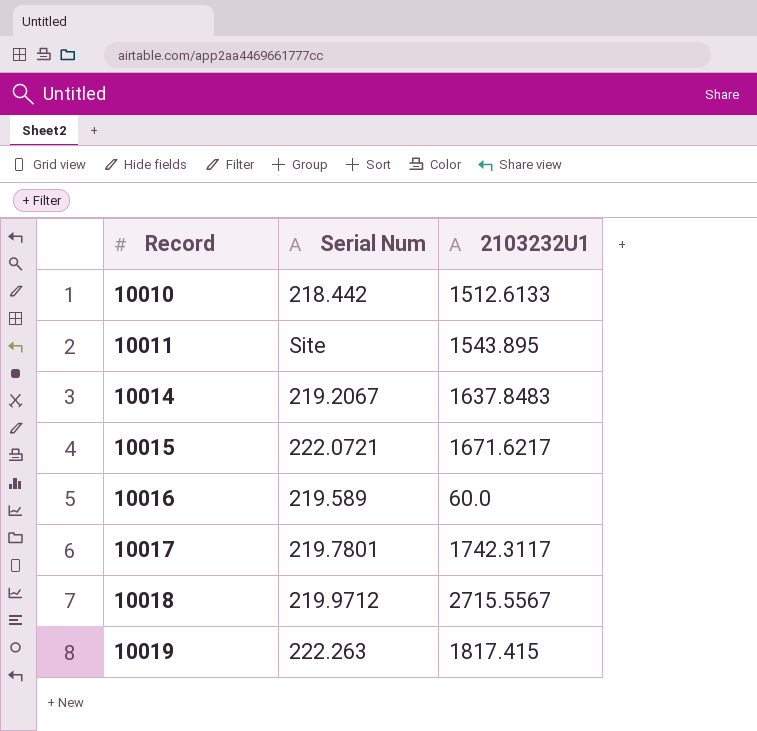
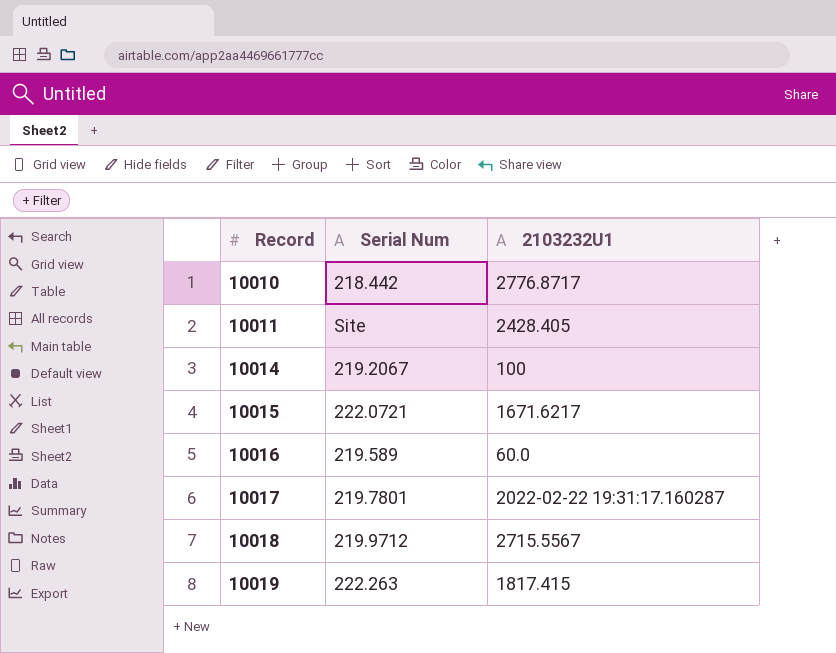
10010 | 2103232U1: 1512.6133 -> 2776.8717
10011 | 2103232U1: 1543.895 -> 2428.405
10014 | 2103232U1: 1637.8483 -> 100
10017 | 2103232U1: 1742.3117 -> 2022-02-22 19:31:17.160287

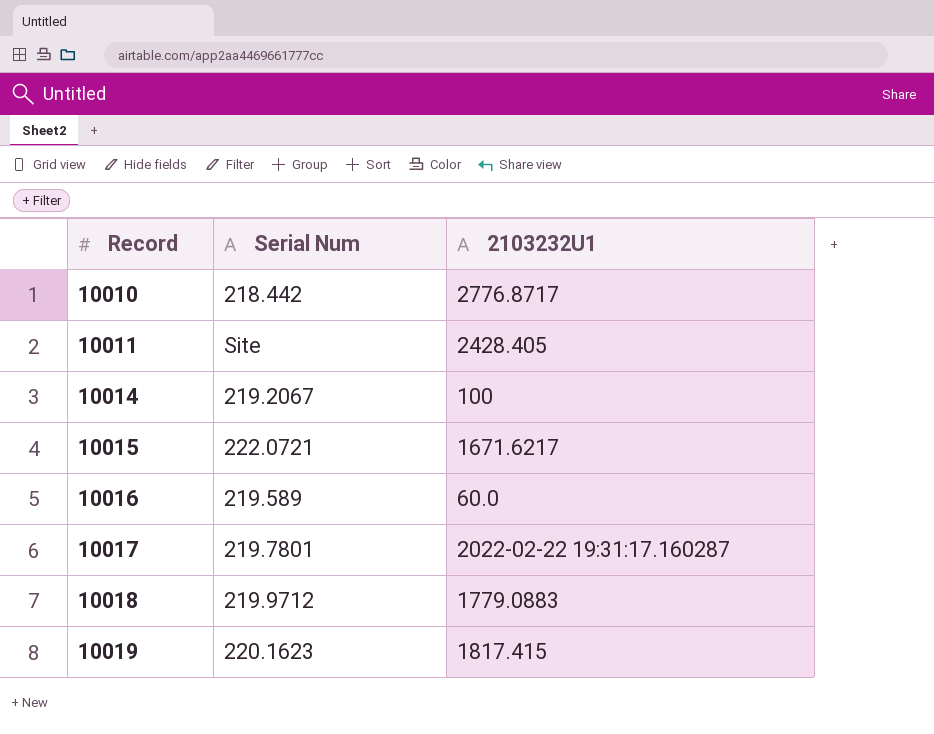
10018 | 2103232U1: 2715.5567 -> 1779.0883
10019 | Serial Num: 222.263 -> 220.1623

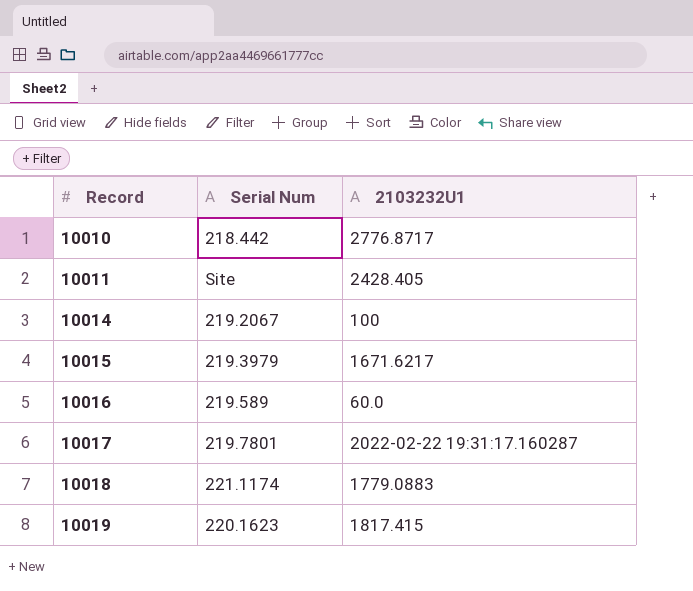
10015 | Serial Num: 222.0721 -> 219.3979
10018 | Serial Num: 219.9712 -> 221.1174

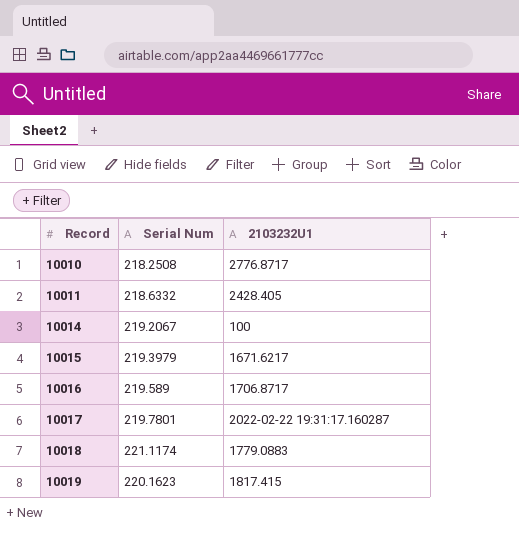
10010 | Serial Num: 218.442 -> 218.2508
10011 | Serial Num: Site -> 218.6332
10016 | 2103232U1: 60.0 -> 1706.8717

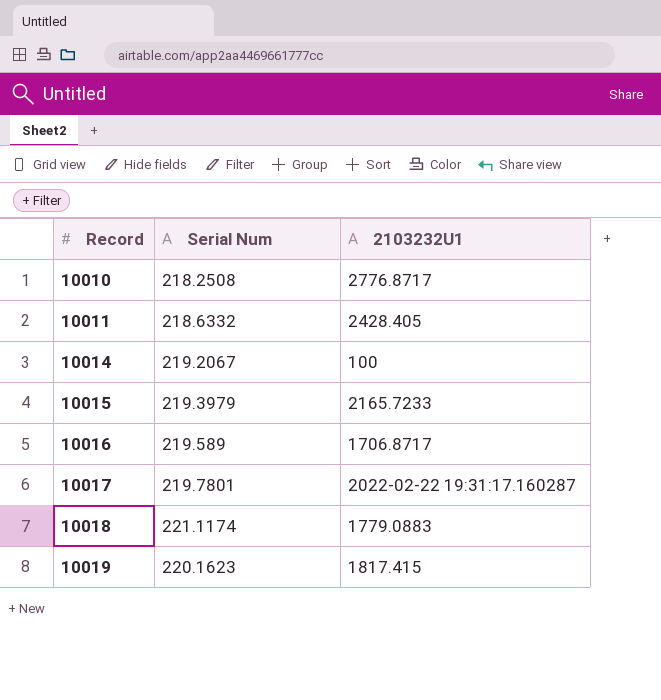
10015 | 2103232U1: 1671.6217 -> 2165.7233

